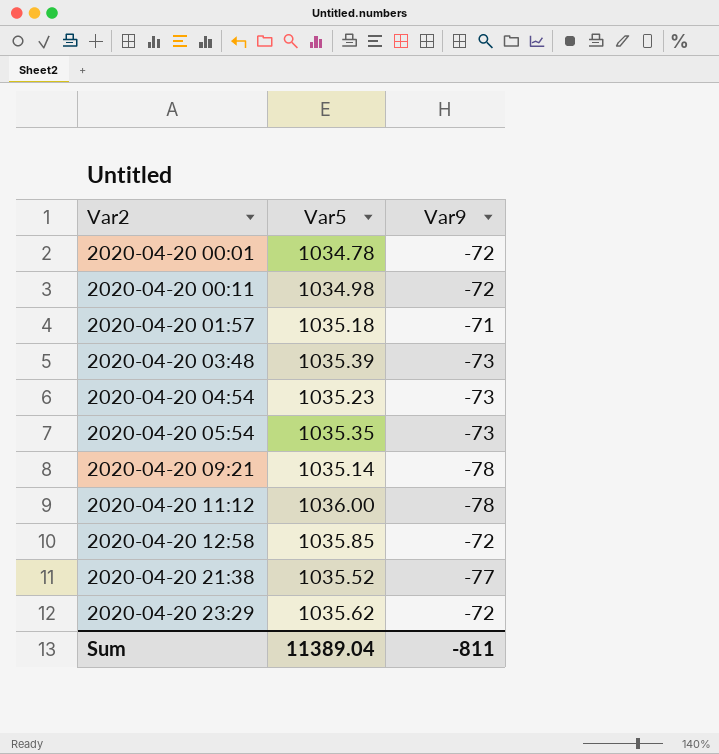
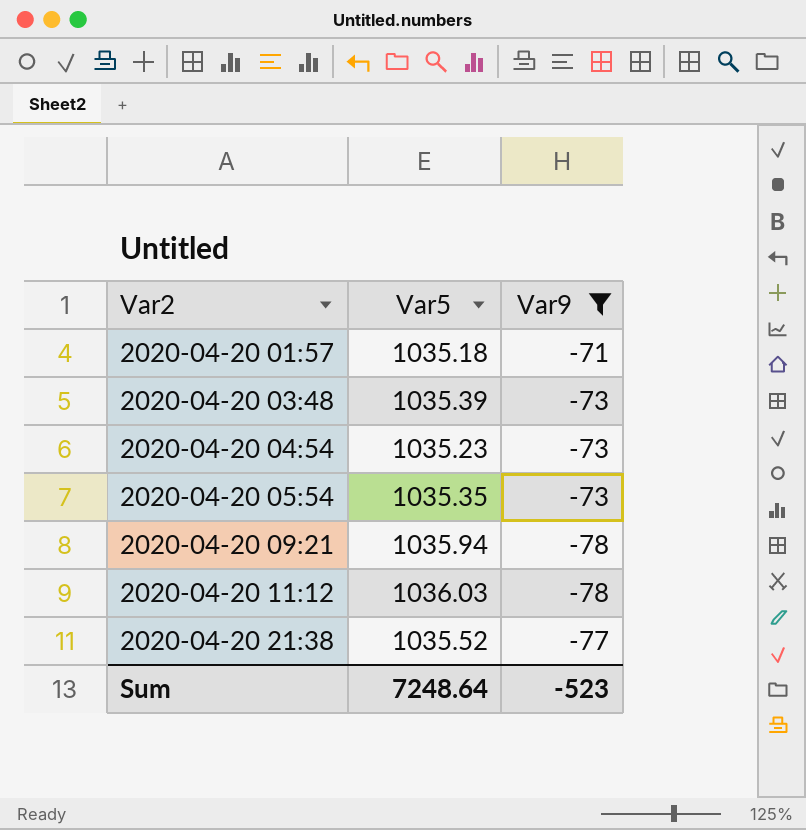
filter: none -> Var9 != -72
2020-04-20 09:21 | Var5: 1035.14 -> 1035.94
2020-04-20 11:12 | Var5: 1036.00 -> 1036.03
Sum | Var5: 11389.04 -> 7248.64
Sum | Var9: -811 -> -523

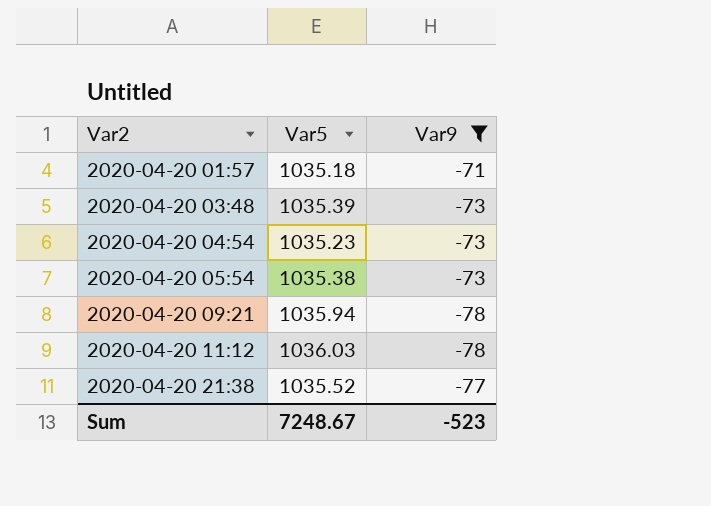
2020-04-20 05:54 | Var5: 1035.35 -> 1035.38
Sum | Var5: 7248.64 -> 7248.67

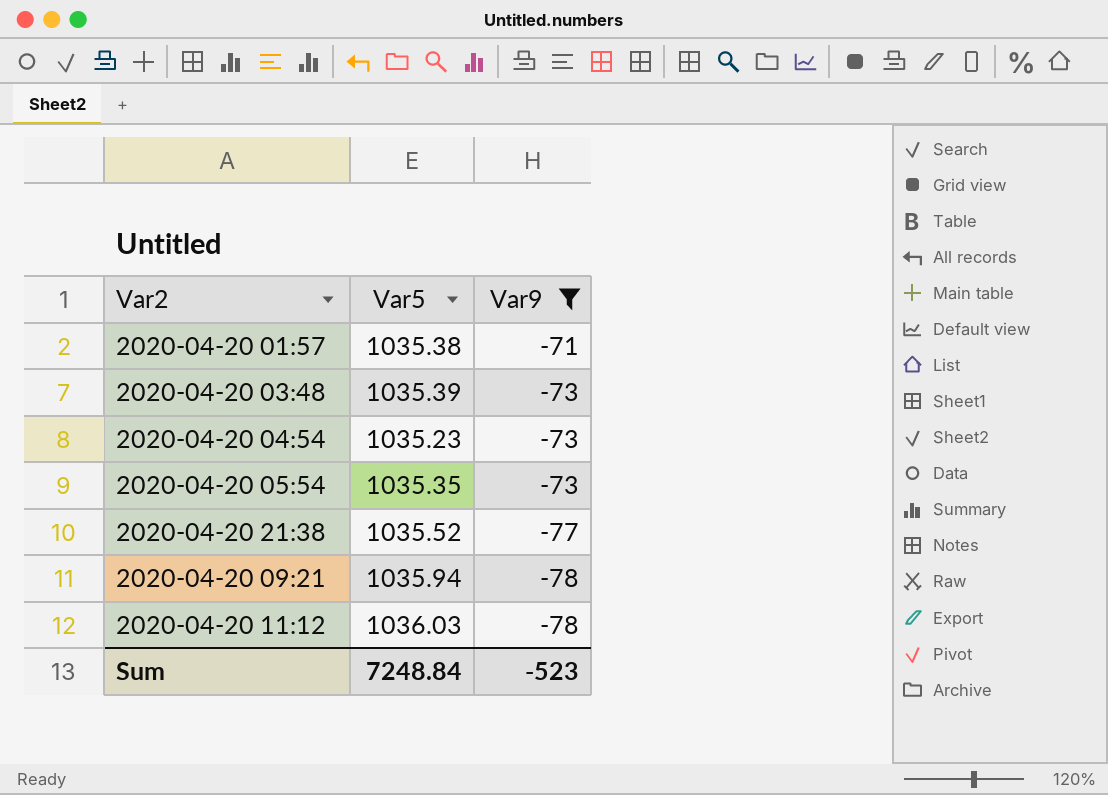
row order: Var2 ascending -> Var9 descending
2020-04-20 01:57 | Var5: 1035.18 -> 1035.38
2020-04-20 05:54 | Var5: 1035.38 -> 1035.35
Sum | Var5: 7248.67 -> 7248.84

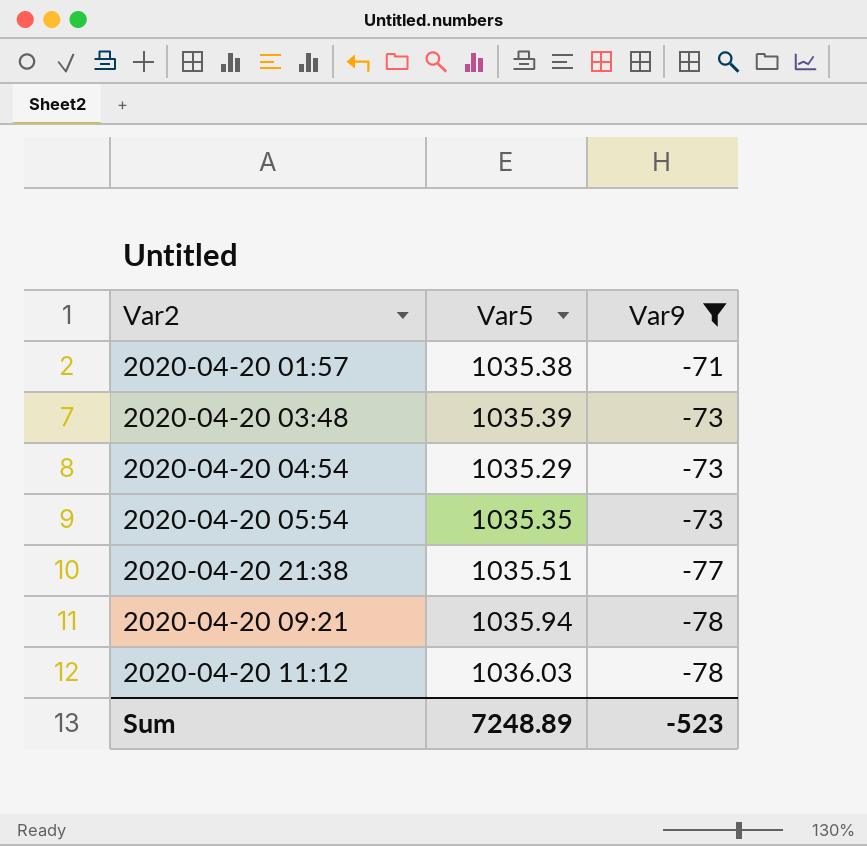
2020-04-20 04:54 | Var5: 1035.23 -> 1035.29
2020-04-20 21:38 | Var5: 1035.52 -> 1035.51
Sum | Var5: 7248.84 -> 7248.89

